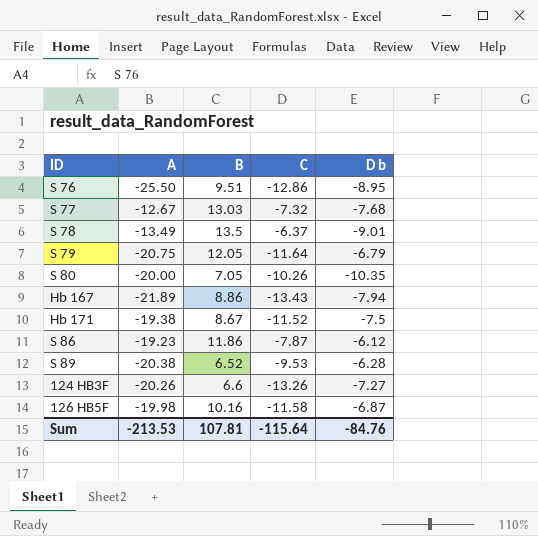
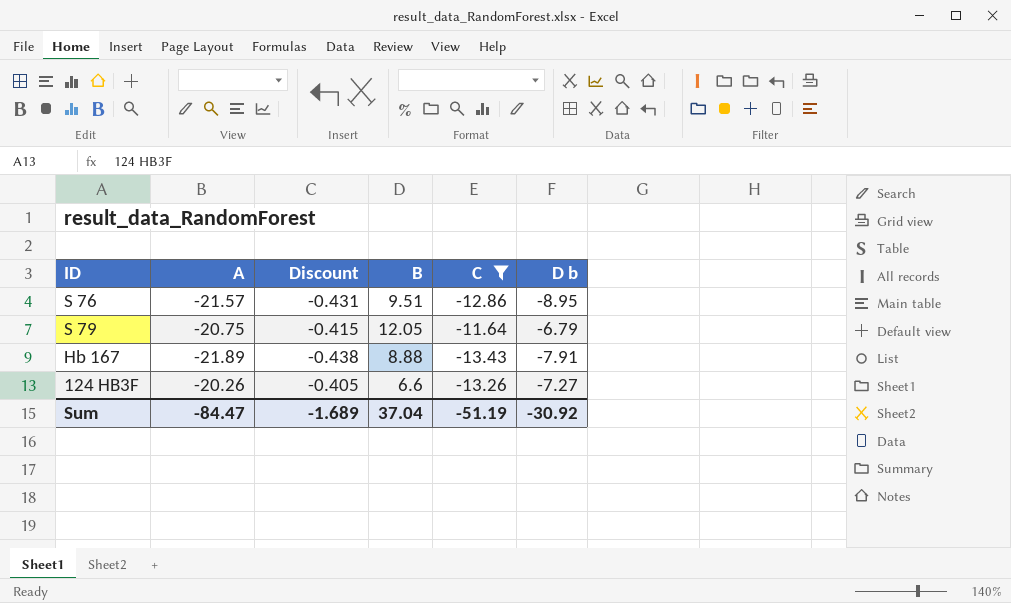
filter: none -> C <= -11.64
column Discount | formula: none -> [A] * 0.02
S 76 | A: -25.50 -> -21.57
Hb 167 | B: 8.86 -> 8.88
Hb 167 | D b: -7.94 -> -7.91
Sum | A: -213.53 -> -84.47
Sum | B: 107.81 -> 37.04
Sum | C: -115.64 -> -51.19
Sum | D b: -84.76 -> -30.92

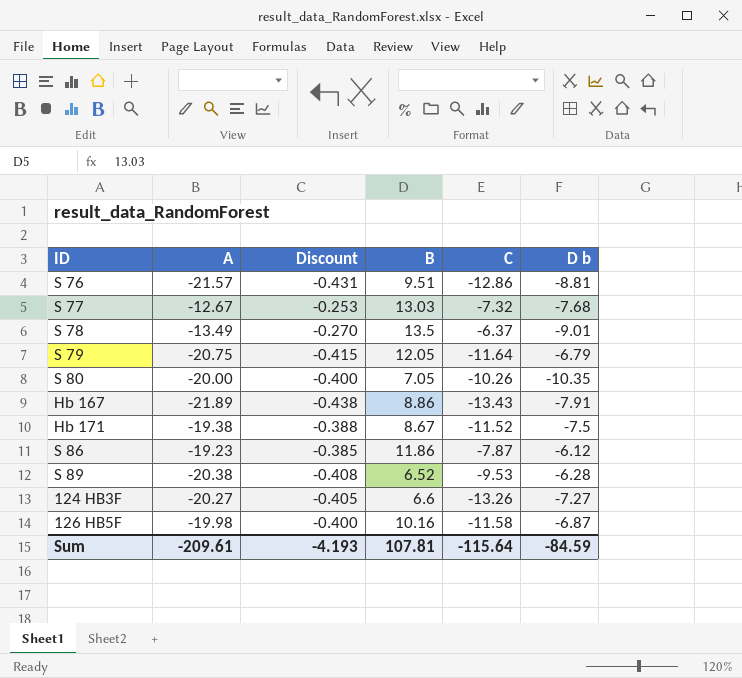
filter: C <= -11.64 -> none
S 76 | D b: -8.95 -> -8.81
Hb 167 | B: 8.88 -> 8.86
124 HB3F | A: -20.26 -> -20.27
Sum | A: -84.47 -> -209.61
Sum | Discount: -1.689 -> -4.193
Sum | B: 37.04 -> 107.81
Sum | C: -51.19 -> -115.64
Sum | D b: -30.92 -> -84.59

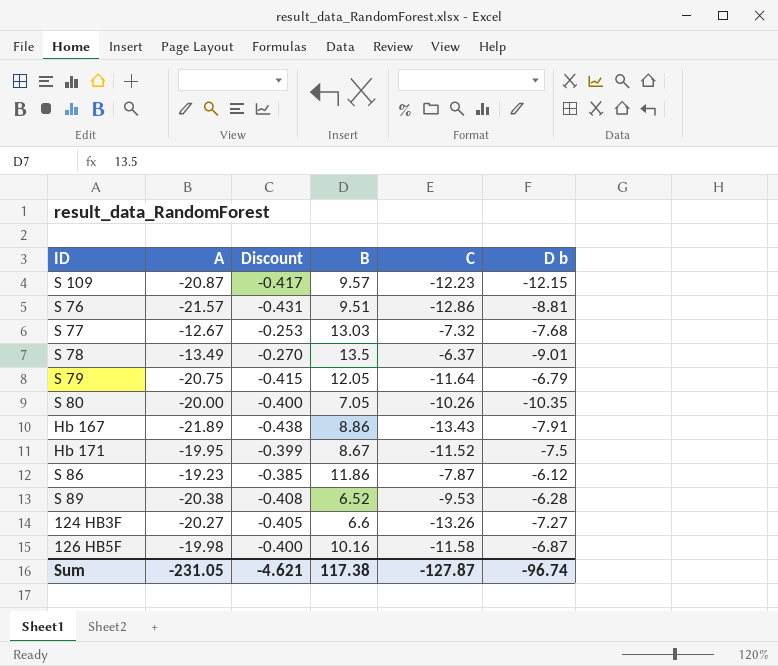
row S 109: none -> -20.87 | -0.417 | 9.57 | -12.23 | -12.15
Hb 171 | A: -19.38 -> -19.95
Hb 171 | Discount: -0.388 -> -0.399
Sum | A: -209.61 -> -231.05
Sum | Discount: -4.193 -> -4.621
Sum | B: 107.81 -> 117.38
Sum | C: -115.64 -> -127.87
Sum | D b: -84.59 -> -96.74

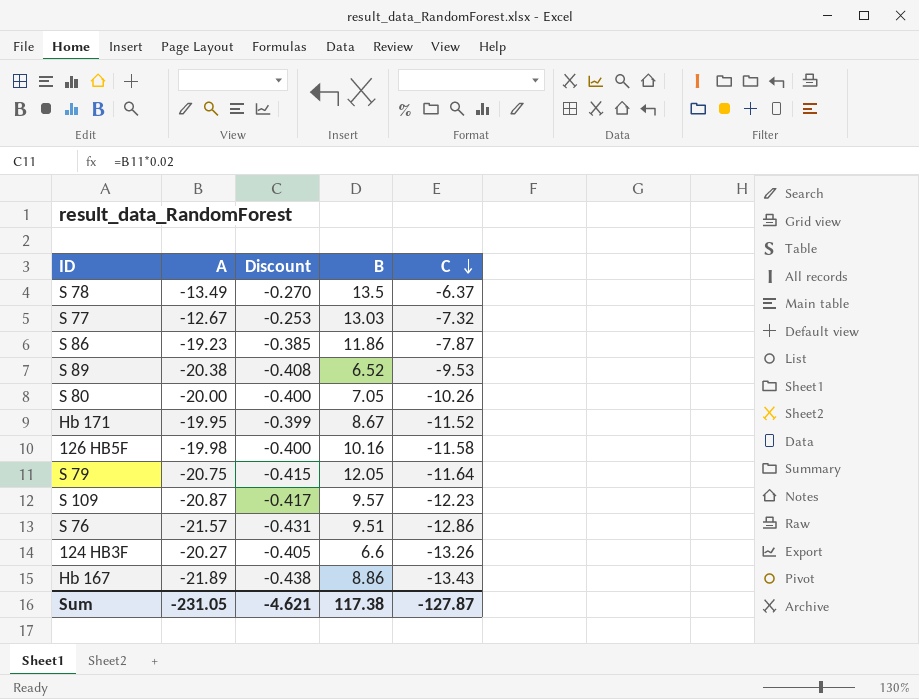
row order: none -> C descending
column D b | position: 6 -> none

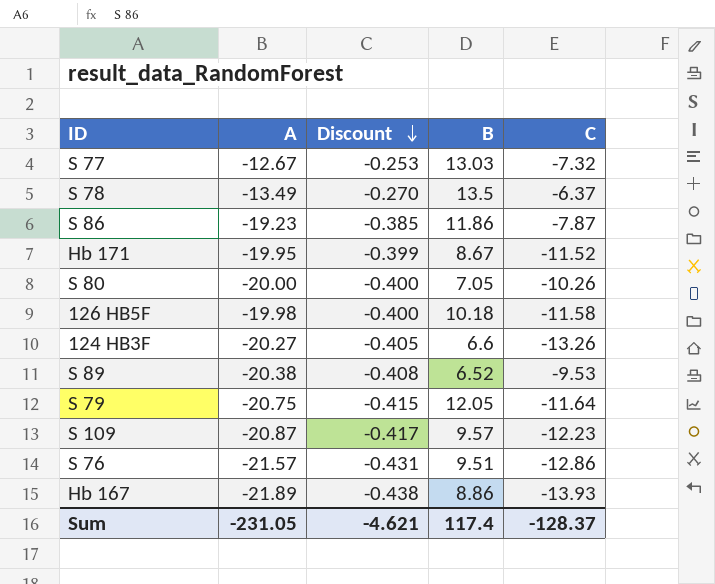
row order: C descending -> Discount descending
126 HB5F | B: 10.16 -> 10.18
Hb 167 | C: -13.43 -> -13.93
Sum | B: 117.38 -> 117.4
Sum | C: -127.87 -> -128.37

